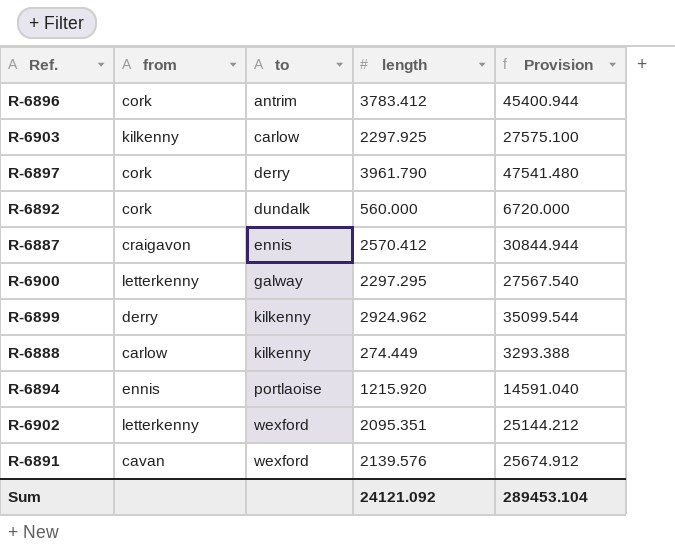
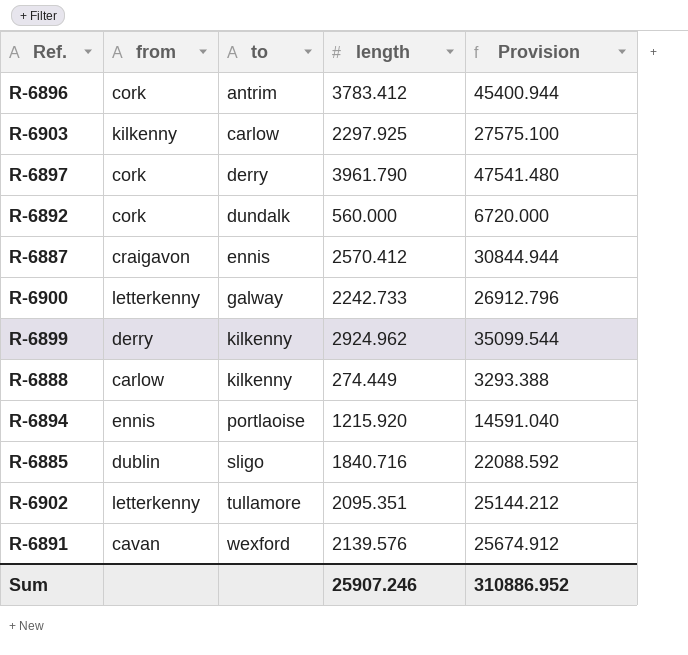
R-6900 | length: 2297.295 -> 2242.733
R-6900 | Provision: 27567.540 -> 26912.796
row R-6885: none -> dublin | sligo | 1840.716 | 22088.592
R-6902 | to: wexford -> tullamore
Sum | length: 24121.092 -> 25907.246
Sum | Provision: 289453.104 -> 310886.952

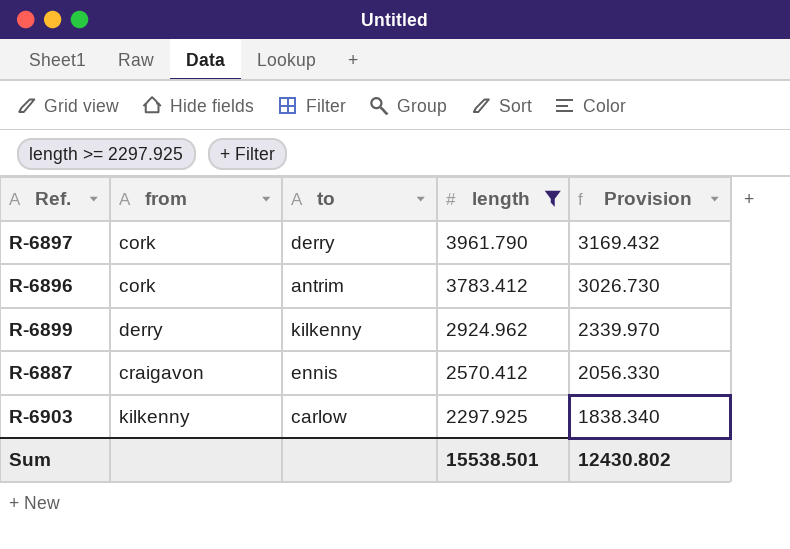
filter: none -> length >= 2297.925
row order: to ascending -> length descending
column Provision | formula: [length] * 12 -> [length] * 0.8
Sum | length: 25907.246 -> 15538.501
Sum | Provision: 310886.952 -> 12430.802

